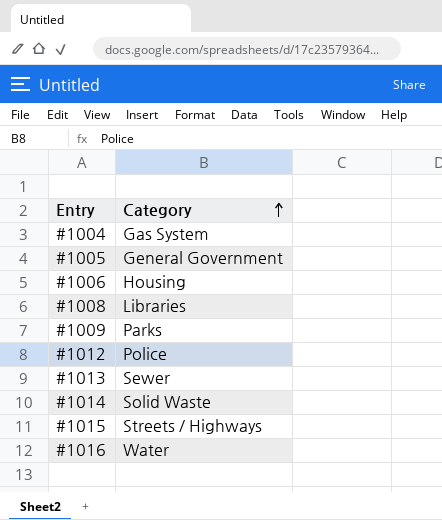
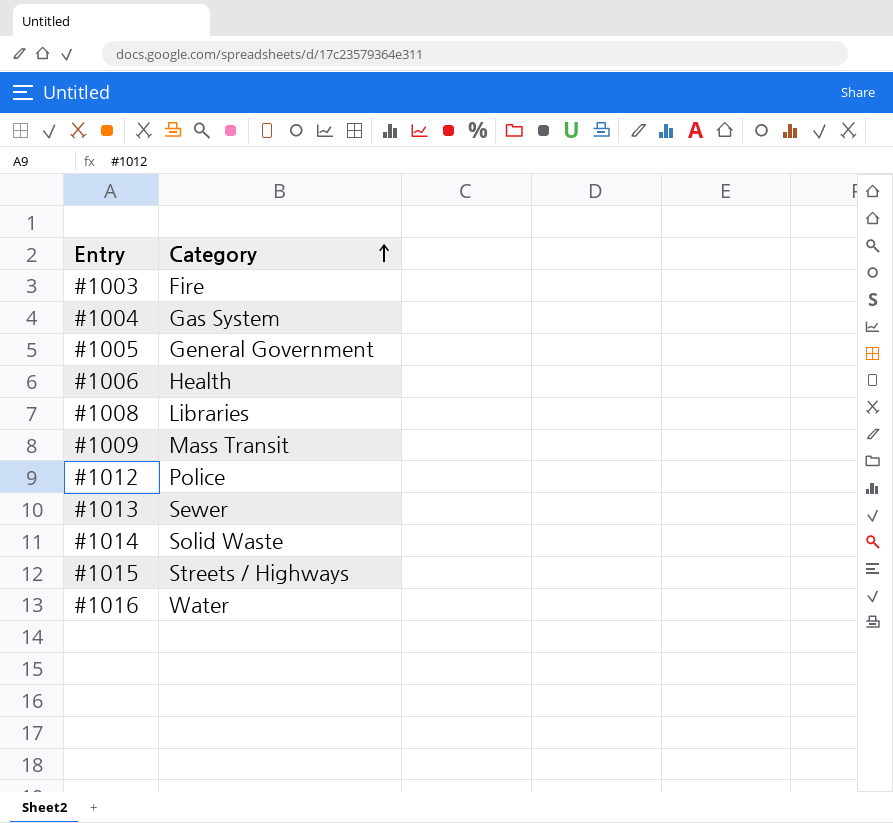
row #1003: none -> Fire
#1006 | Category: Housing -> Health
#1009 | Category: Parks -> Mass Transit

